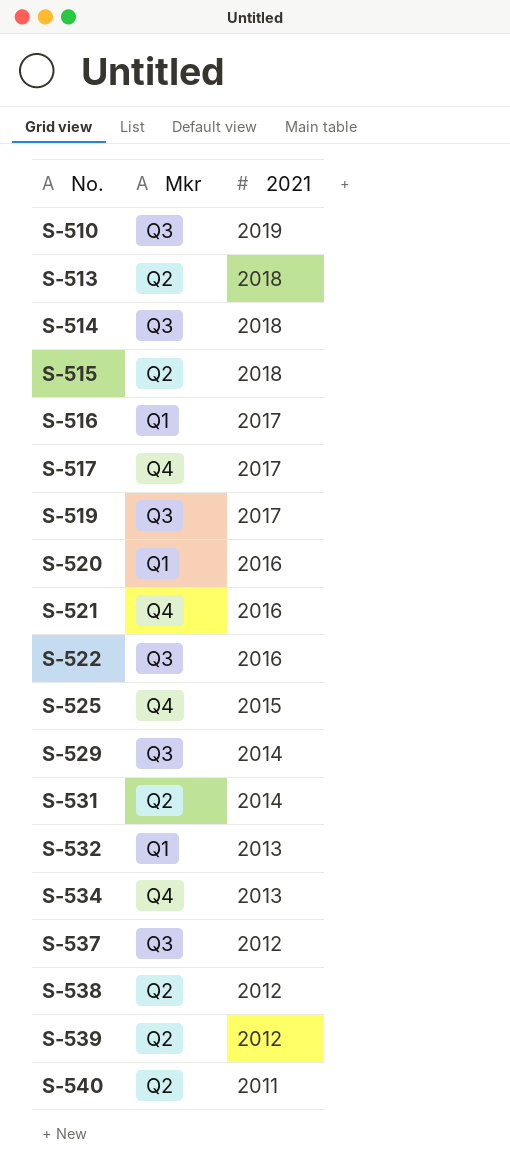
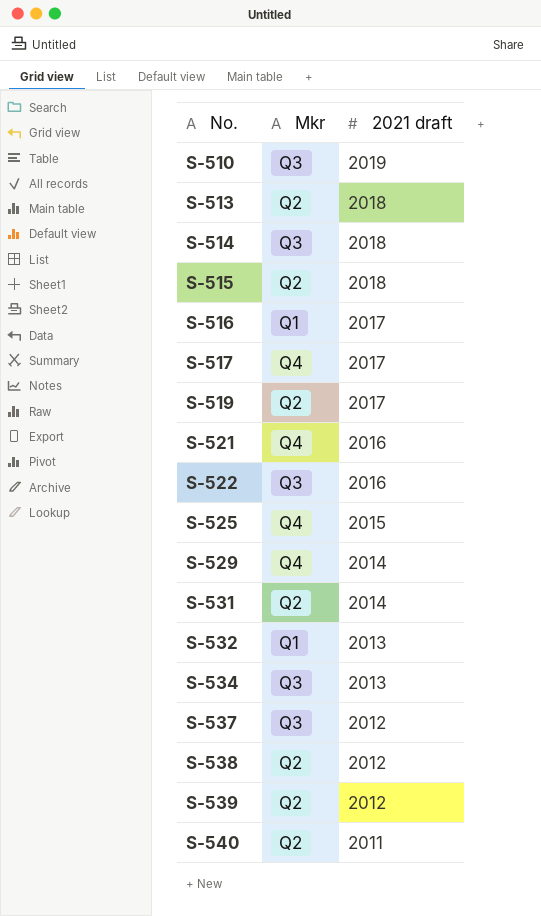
column name: 2021 -> 2021 draft
row S-520: Q1 | 2016 -> none
S-519 | Mkr: Q3 -> Q2
S-529 | Mkr: Q3 -> Q4
S-534 | Mkr: Q4 -> Q3

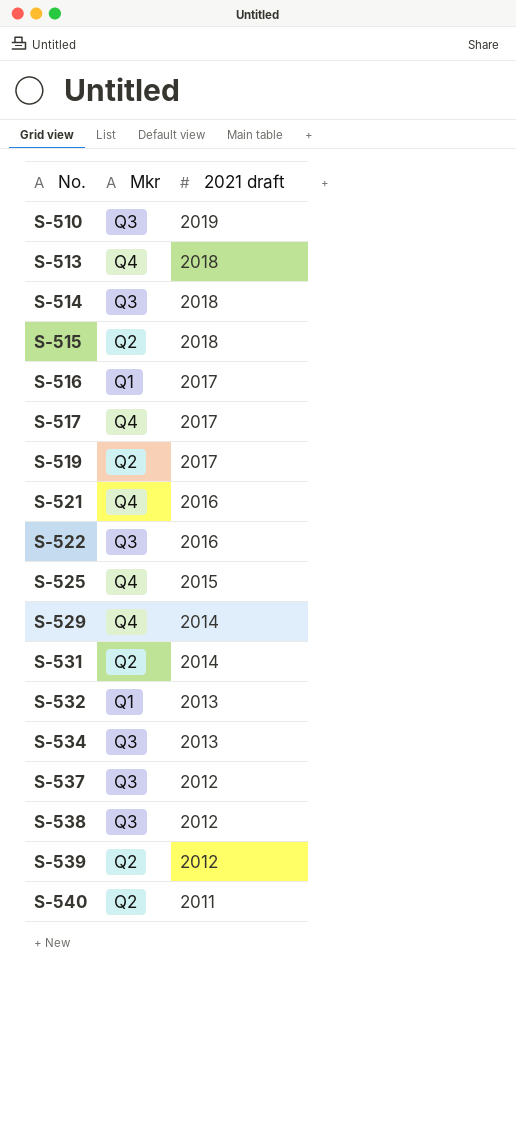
S-513 | Mkr: Q2 -> Q4
S-538 | Mkr: Q2 -> Q3

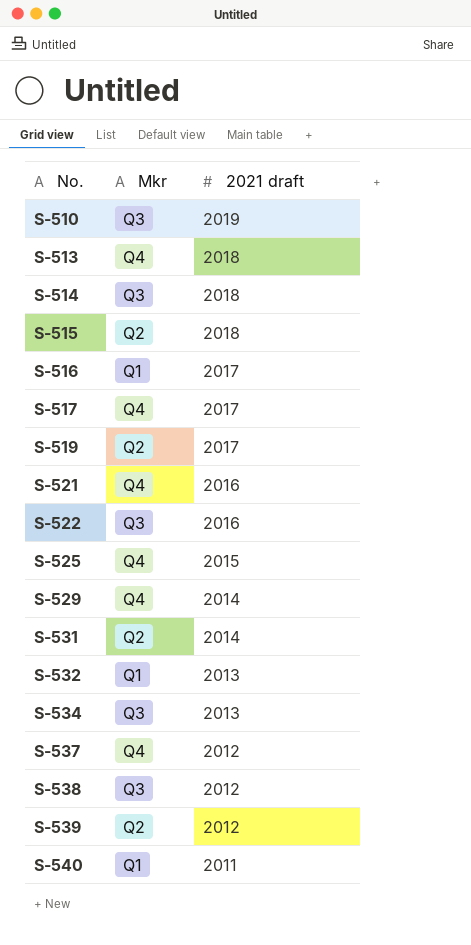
S-537 | Mkr: Q3 -> Q4
S-540 | Mkr: Q2 -> Q1

